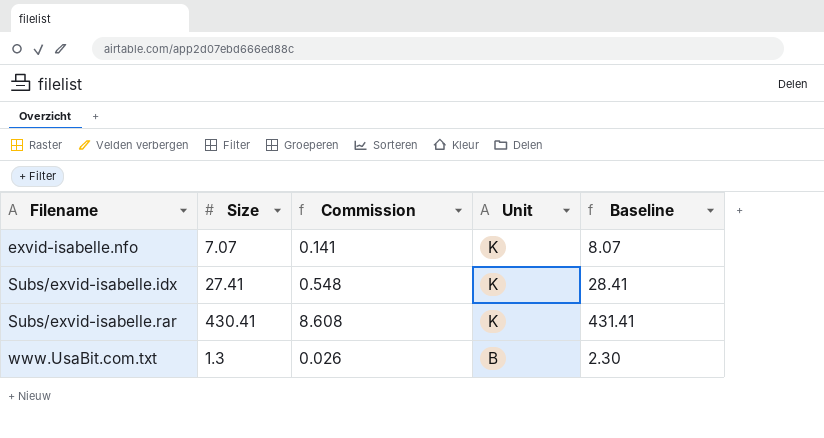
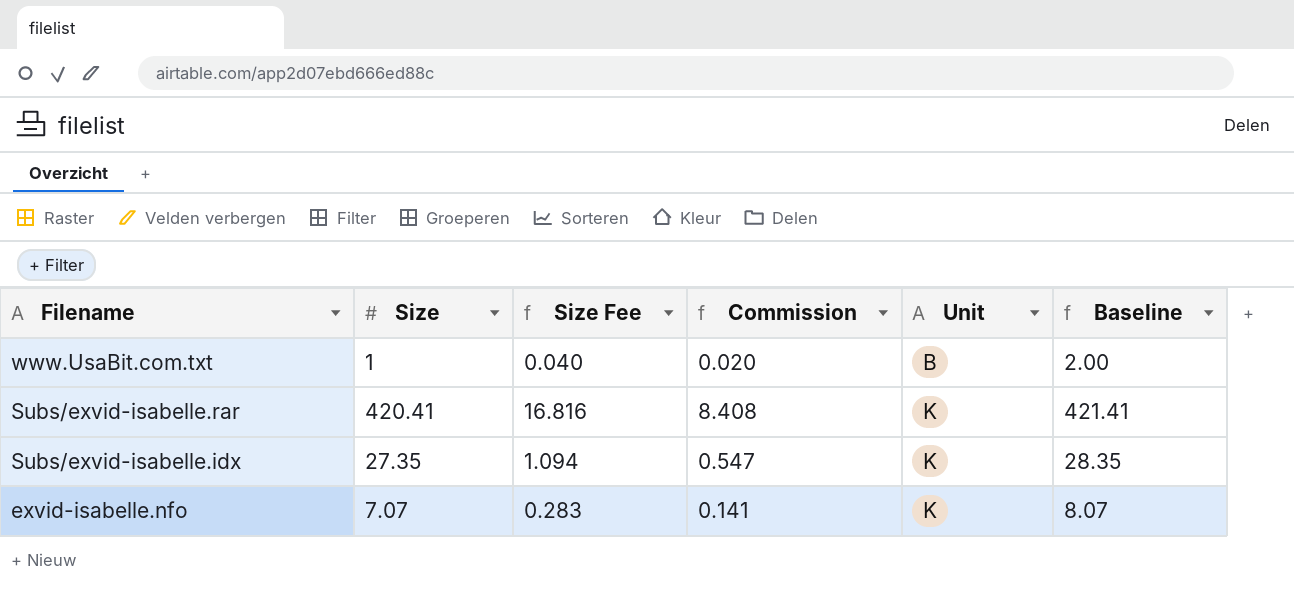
row order: Filename ascending -> Filename descending
column Size Fee | formula: none -> [Size] * 0.04
www.UsaBit.com.txt | Size: 1.3 -> 1
www.UsaBit.com.txt | Commission: 0.026 -> 0.020
www.UsaBit.com.txt | Baseline: 2.30 -> 2.00
Subs/exvid-isabelle.rar | Size: 430.41 -> 420.41
Subs/exvid-isabelle.rar | Commission: 8.608 -> 8.408
Subs/exvid-isabelle.rar | Baseline: 431.41 -> 421.41
Subs/exvid-isabelle.idx | Size: 27.41 -> 27.35
Subs/exvid-isabelle.idx | Commission: 0.548 -> 0.547
Subs/exvid-isabelle.idx | Baseline: 28.41 -> 28.35

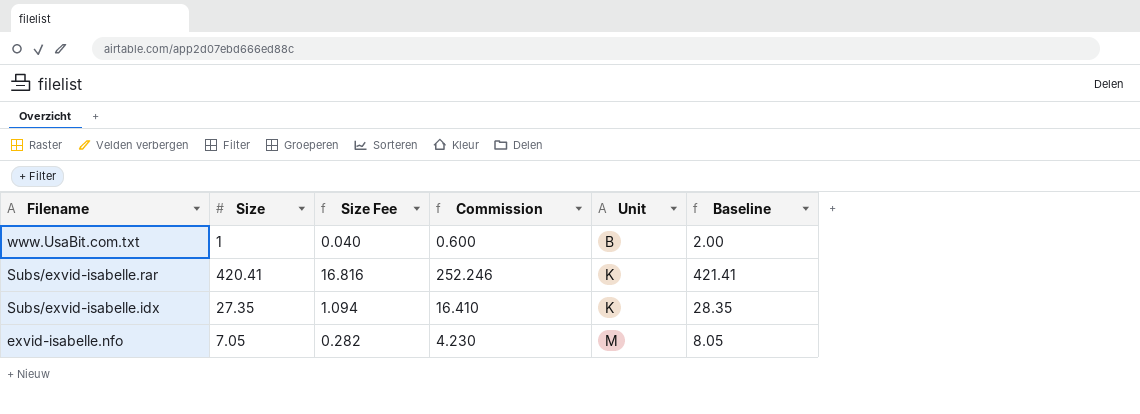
column Commission | formula: [Size] * 0.02 -> [Size] * 0.6
exvid-isabelle.nfo | Size: 7.07 -> 7.05
exvid-isabelle.nfo | Size Fee: 0.283 -> 0.282
exvid-isabelle.nfo | Unit: K -> M
exvid-isabelle.nfo | Baseline: 8.07 -> 8.05

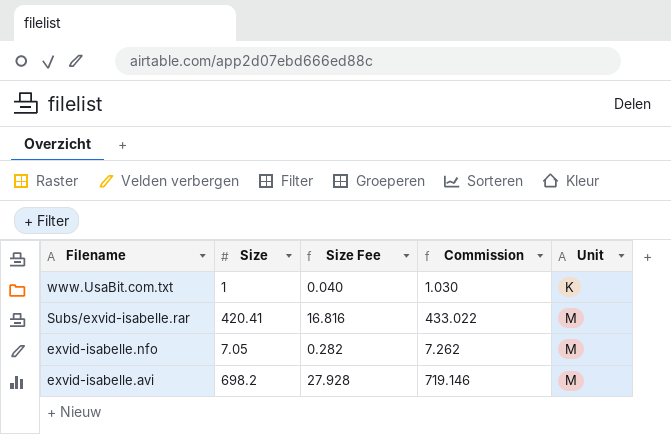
column Baseline | formula: [Size] + 1 -> none
column Commission | formula: [Size] * 0.6 -> [Size] * 1.03
row Subs/exvid-isabelle.idx: 27.35 | 1.094 | 16.410 | K | 28.35 -> none
www.UsaBit.com.txt | Unit: B -> K
Subs/exvid-isabelle.rar | Unit: K -> M
row exvid-isabelle.avi: none -> 698.2 | 27.928 | 719.146 | M

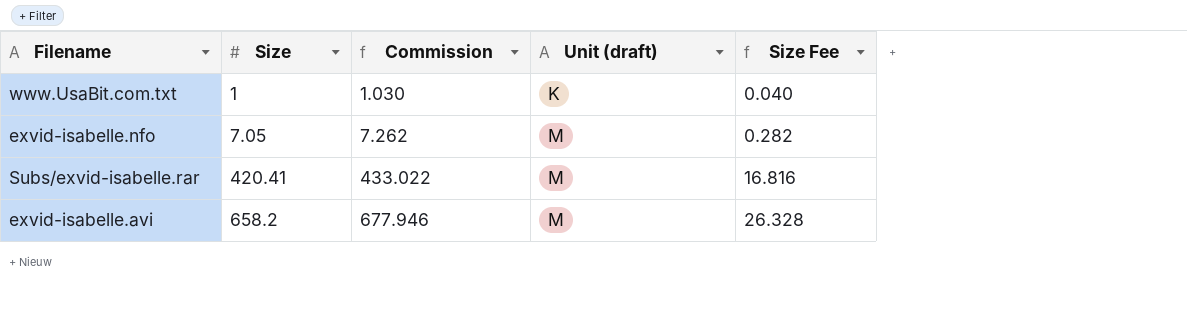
row order: Filename descending -> Size ascending
column name: Unit -> Unit (draft)
column Size Fee | position: 3 -> 5
exvid-isabelle.avi | Size: 698.2 -> 658.2
exvid-isabelle.avi | Commission: 719.146 -> 677.946
exvid-isabelle.avi | Size Fee: 27.928 -> 26.328

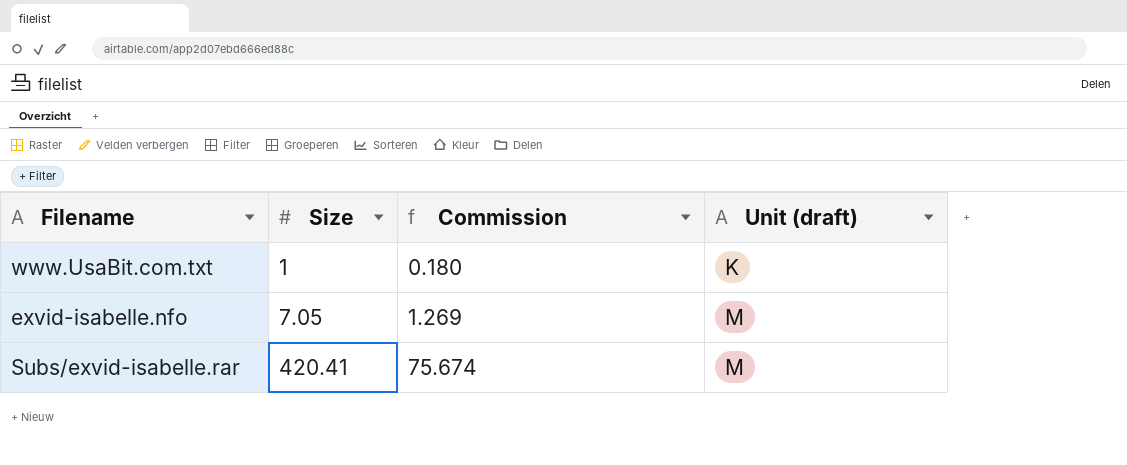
column Size Fee | formula: [Size] * 0.04 -> none
column Commission | formula: [Size] * 1.03 -> [Size] * 0.18
row exvid-isabelle.avi: 658.2 | 677.946 | M | 26.328 -> none

